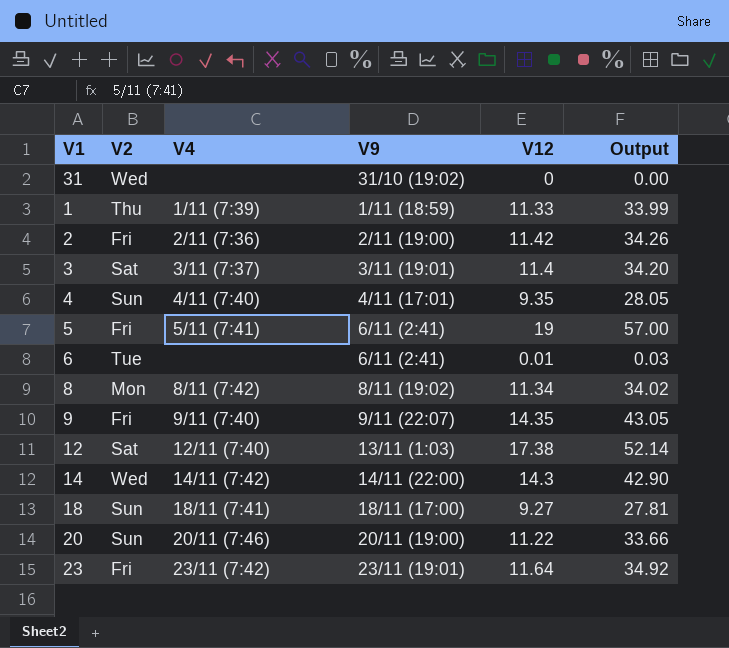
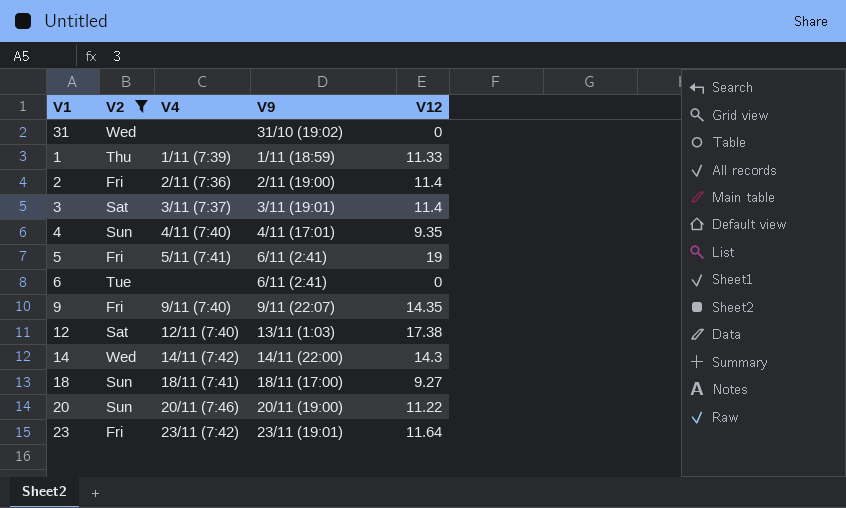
filter: none -> V2 != Mon
column Output | formula: [V12] * 3 -> none
2 | V12: 11.42 -> 11.4
6 | V12: 0.01 -> 0

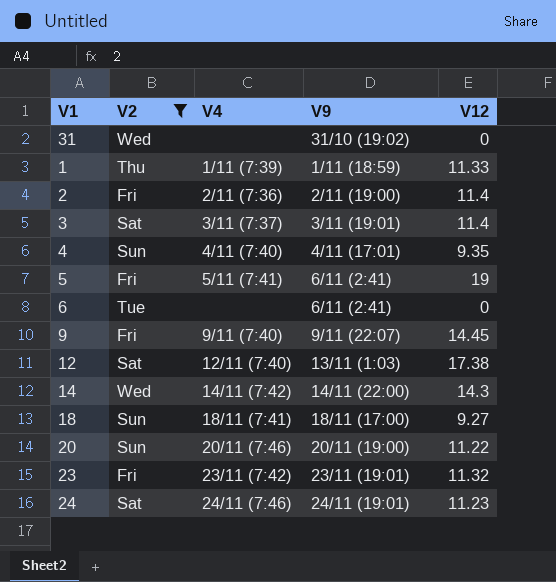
9 | V12: 14.35 -> 14.45
23 | V12: 11.64 -> 11.32
row 24: none -> Sat | 24/11 (7:46) | 24/11 (19:01) | 11.23

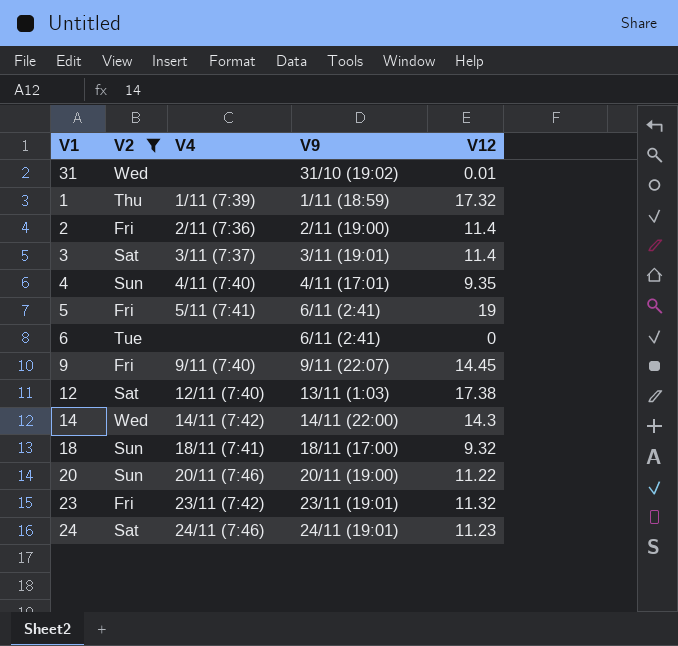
31 | V12: 0 -> 0.01
1 | V12: 11.33 -> 17.32
18 | V12: 9.27 -> 9.32

